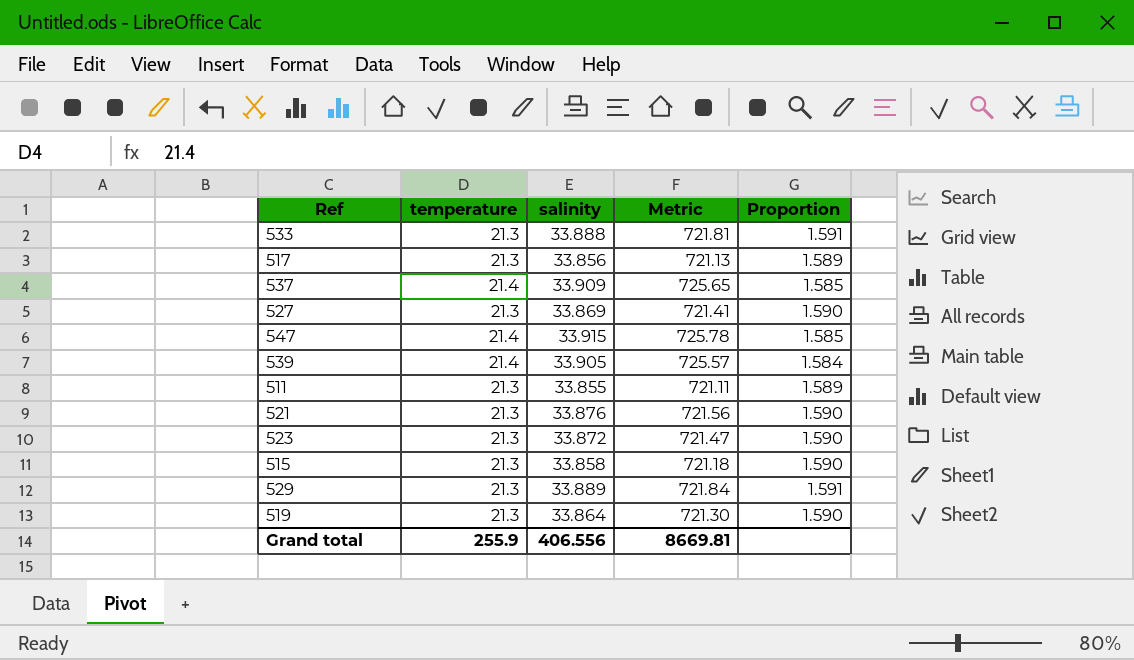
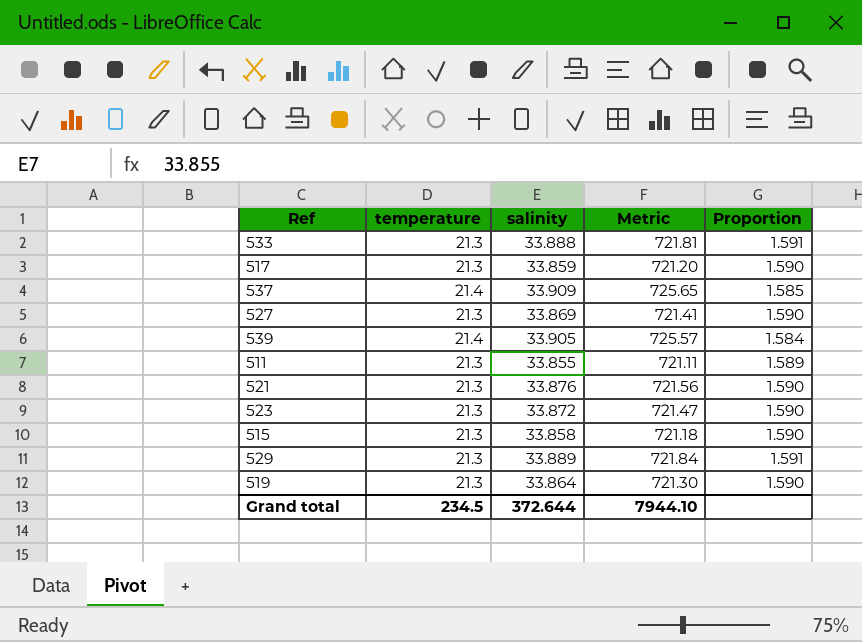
row 547: 21.4 | 33.915 | 725.78 | 1.585 -> none
517 | salinity: 33.856 -> 33.859
517 | Metric: 721.13 -> 721.20
517 | Proportion: 1.589 -> 1.590
Grand total | temperature: 255.9 -> 234.5
Grand total | salinity: 406.556 -> 372.644
Grand total | Metric: 8669.81 -> 7944.10

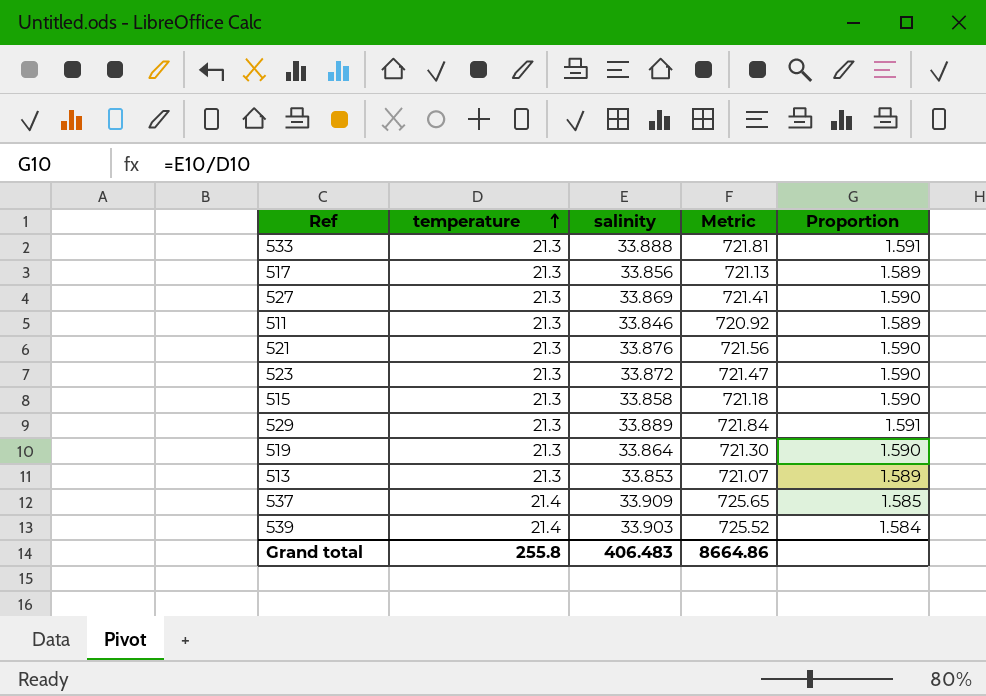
row order: none -> temperature ascending
517 | salinity: 33.859 -> 33.856
517 | Metric: 721.20 -> 721.13
517 | Proportion: 1.590 -> 1.589
511 | salinity: 33.855 -> 33.846
511 | Metric: 721.11 -> 720.92
row 513: none -> 21.3 | 33.853 | 721.07 | 1.589
539 | salinity: 33.905 -> 33.903
539 | Metric: 725.57 -> 725.52
Grand total | temperature: 234.5 -> 255.8
Grand total | salinity: 372.644 -> 406.483
Grand total | Metric: 7944.10 -> 8664.86

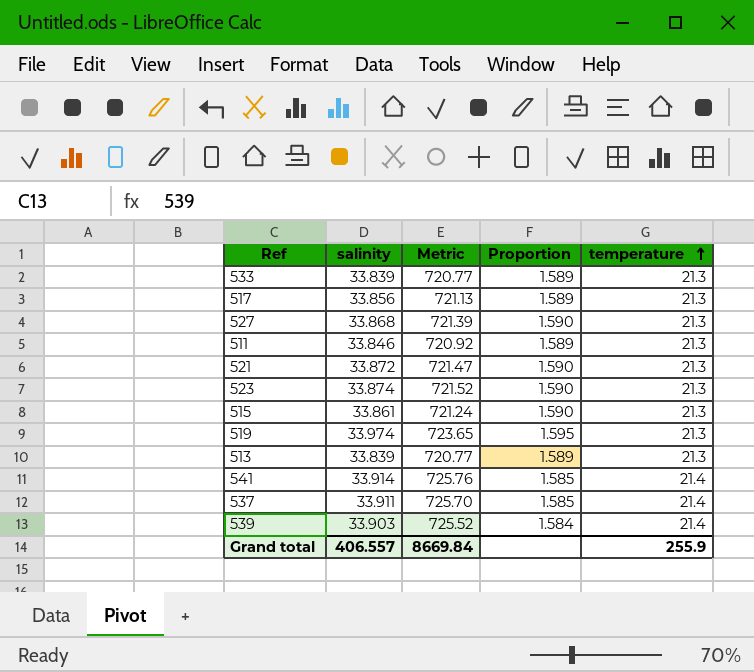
column temperature | position: 2 -> 5
row 529: 21.3 | 33.889 | 721.84 | 1.591 -> none
533 | salinity: 33.888 -> 33.839
533 | Metric: 721.81 -> 720.77
533 | Proportion: 1.591 -> 1.589
527 | salinity: 33.869 -> 33.868
527 | Metric: 721.41 -> 721.39
521 | salinity: 33.876 -> 33.872
521 | Metric: 721.56 -> 721.47
523 | salinity: 33.872 -> 33.874
523 | Metric: 721.47 -> 721.52
515 | salinity: 33.858 -> 33.861
515 | Metric: 721.18 -> 721.24
519 | salinity: 33.864 -> 33.974
519 | Metric: 721.30 -> 723.65
519 | Proportion: 1.590 -> 1.595
513 | salinity: 33.853 -> 33.839
513 | Metric: 721.07 -> 720.77
row 541: none -> 33.914 | 725.76 | 1.585 | 21.4
537 | salinity: 33.909 -> 33.911
537 | Metric: 725.65 -> 725.70
Grand total | salinity: 406.483 -> 406.557
Grand total | Metric: 8664.86 -> 8669.84
Grand total | temperature: 255.8 -> 255.9

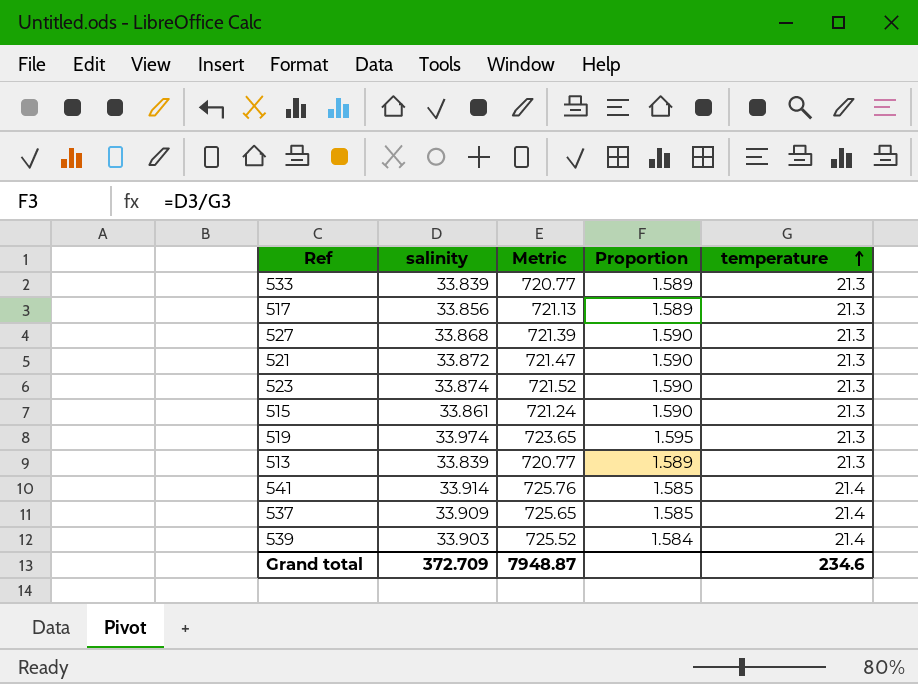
row 511: 33.846 | 720.92 | 1.589 | 21.3 -> none
537 | salinity: 33.911 -> 33.909
537 | Metric: 725.70 -> 725.65
Grand total | salinity: 406.557 -> 372.709
Grand total | Metric: 8669.84 -> 7948.87
Grand total | temperature: 255.9 -> 234.6

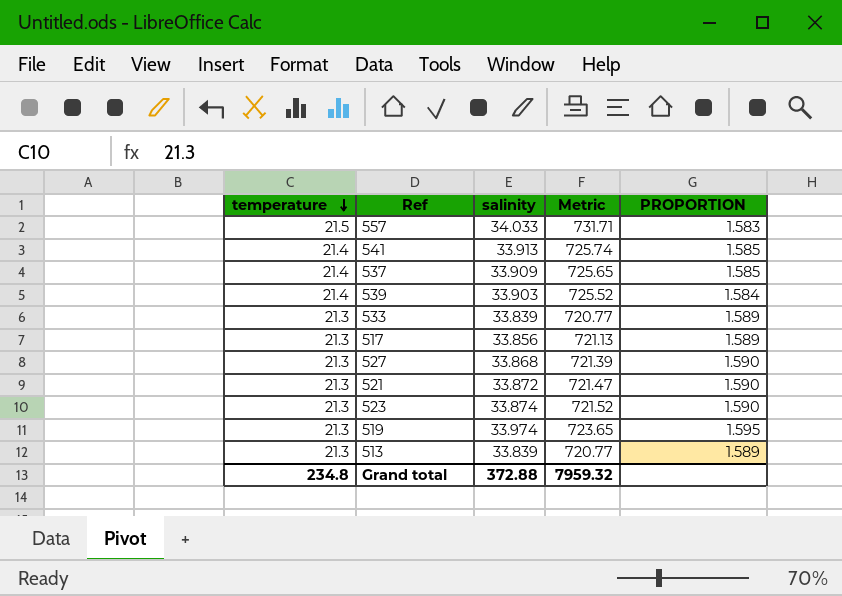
row order: temperature ascending -> temperature descending
column temperature | position: 5 -> 1
column name: Proportion -> PROPORTION
row 515: 33.861 | 721.24 | 1.590 | 21.3 -> none
row 557: none -> 21.5 | 34.033 | 731.71 | 1.583
541 | salinity: 33.914 -> 33.913
541 | Metric: 725.76 -> 725.74
Grand total | temperature: 234.6 -> 234.8
Grand total | salinity: 372.709 -> 372.88
Grand total | Metric: 7948.87 -> 7959.32

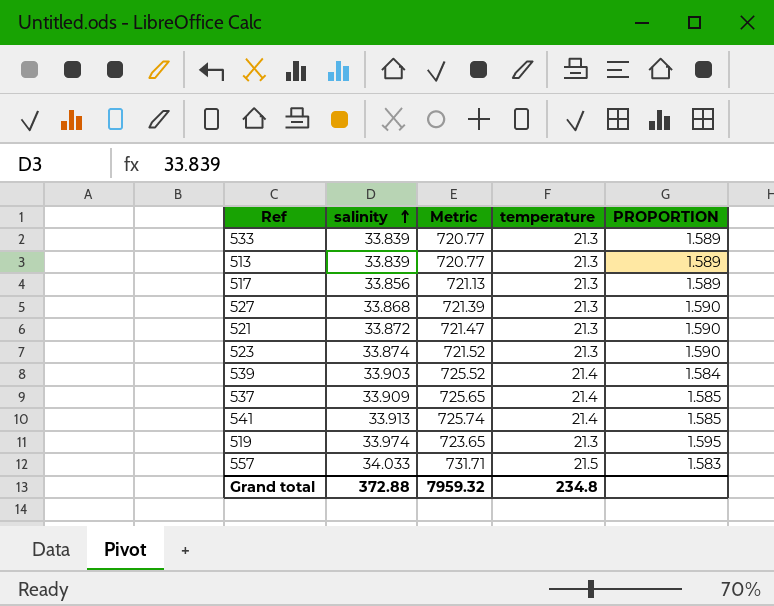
row order: temperature descending -> salinity ascending
column temperature | position: 1 -> 4

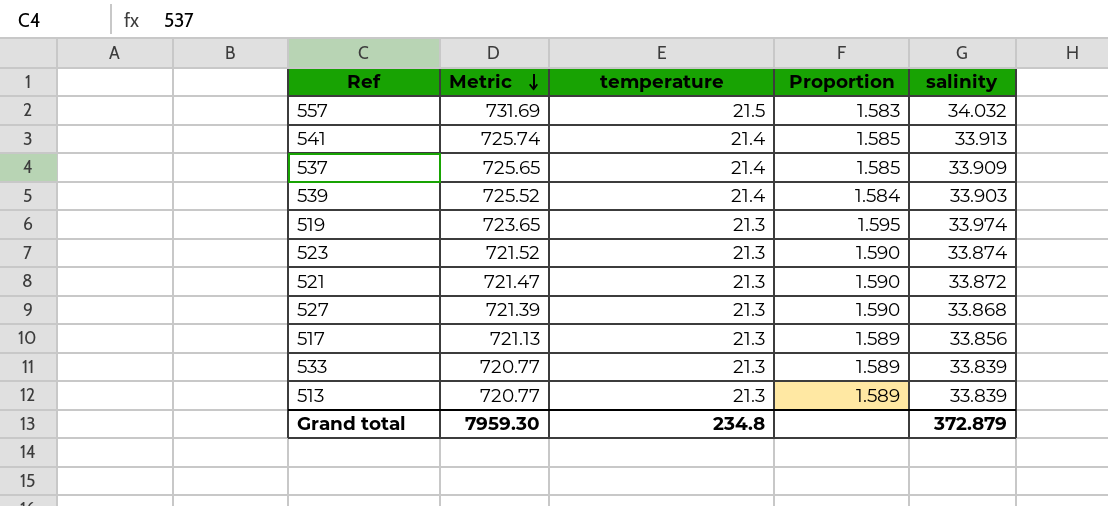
row order: salinity ascending -> Metric descending
column name: PROPORTION -> Proportion
column salinity | position: 2 -> 5
557 | Metric: 731.71 -> 731.69
557 | salinity: 34.033 -> 34.032
Grand total | Metric: 7959.32 -> 7959.30
Grand total | salinity: 372.88 -> 372.879

